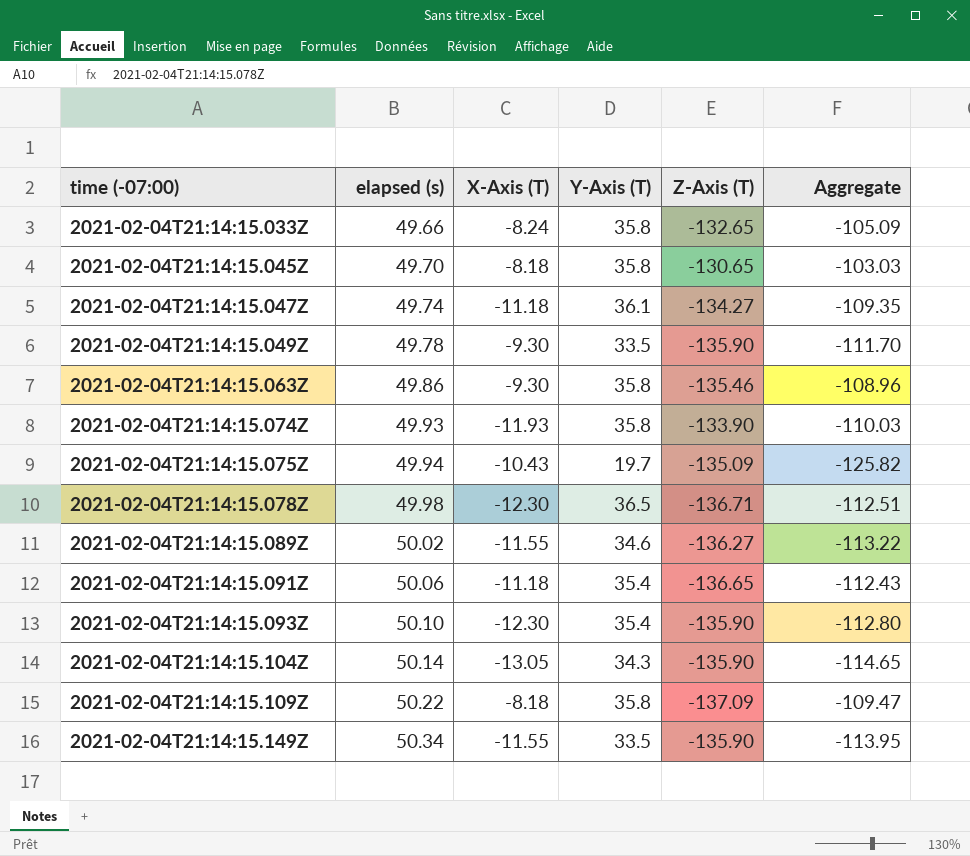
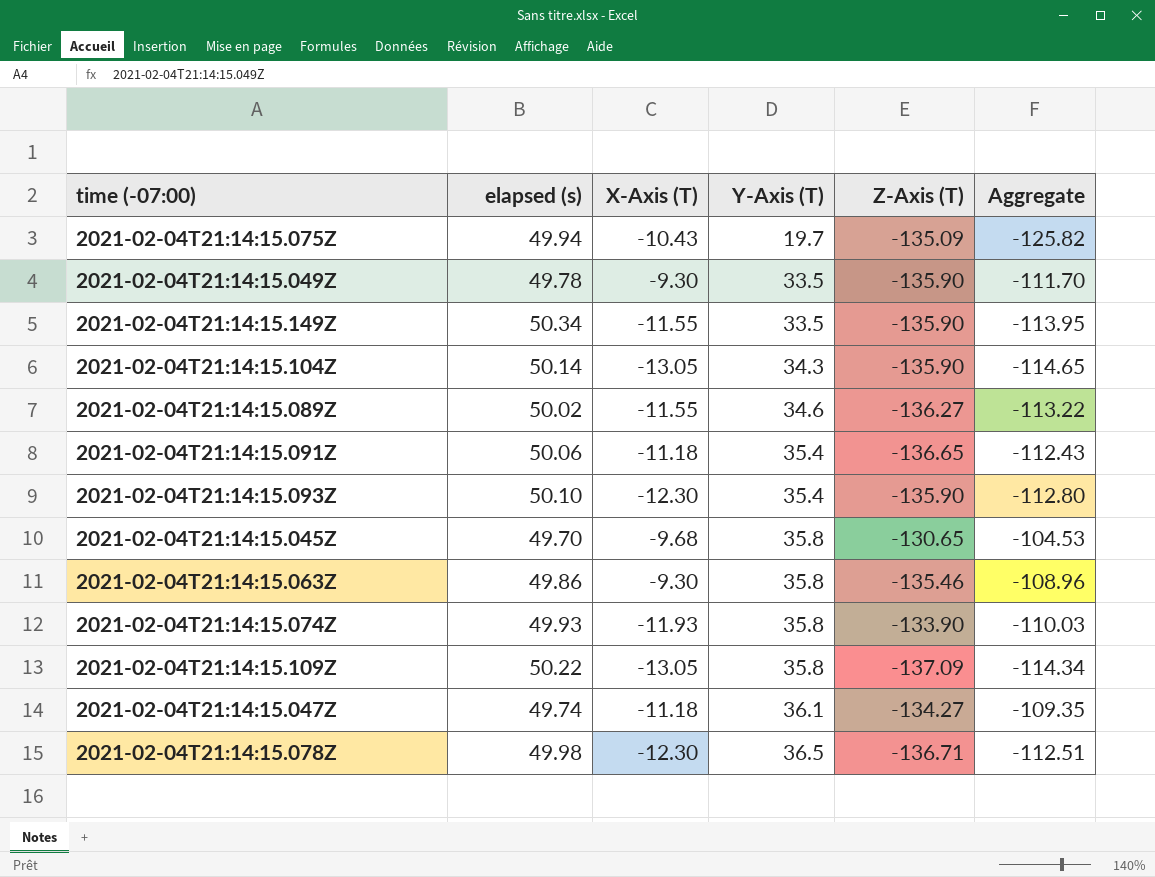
row order: time (-07:00) ascending -> Y-Axis (T) ascending
row 2021-02-04T21:14:15.033Z: 49.66 | -8.24 | 35.8 | -132.65 | -105.09 -> none
2021-02-04T21:14:15.045Z | X-Axis (T): -8.18 -> -9.68
2021-02-04T21:14:15.045Z | Aggregate: -103.03 -> -104.53
2021-02-04T21:14:15.109Z | X-Axis (T): -8.18 -> -13.05
2021-02-04T21:14:15.109Z | Aggregate: -109.47 -> -114.34

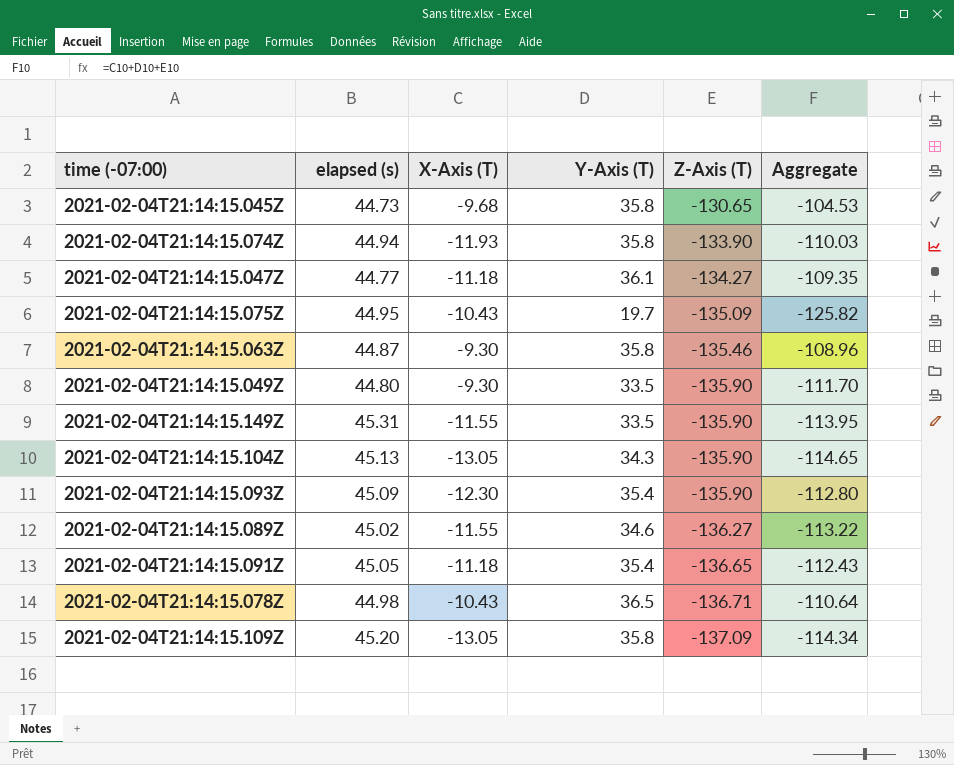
row order: Y-Axis (T) ascending -> Z-Axis (T) descending
2021-02-04T21:14:15.045Z | elapsed (s): 49.70 -> 44.73
2021-02-04T21:14:15.074Z | elapsed (s): 49.93 -> 44.94
2021-02-04T21:14:15.047Z | elapsed (s): 49.74 -> 44.77
2021-02-04T21:14:15.075Z | elapsed (s): 49.94 -> 44.95
2021-02-04T21:14:15.063Z | elapsed (s): 49.86 -> 44.87
2021-02-04T21:14:15.049Z | elapsed (s): 49.78 -> 44.80
2021-02-04T21:14:15.149Z | elapsed (s): 50.34 -> 45.31
2021-02-04T21:14:15.104Z | elapsed (s): 50.14 -> 45.13
2021-02-04T21:14:15.093Z | elapsed (s): 50.10 -> 45.09
2021-02-04T21:14:15.089Z | elapsed (s): 50.02 -> 45.02
2021-02-04T21:14:15.091Z | elapsed (s): 50.06 -> 45.05
2021-02-04T21:14:15.078Z | elapsed (s): 49.98 -> 44.98
2021-02-04T21:14:15.078Z | X-Axis (T): -12.30 -> -10.43
2021-02-04T21:14:15.078Z | Aggregate: -112.51 -> -110.64
2021-02-04T21:14:15.109Z | elapsed (s): 50.22 -> 45.20

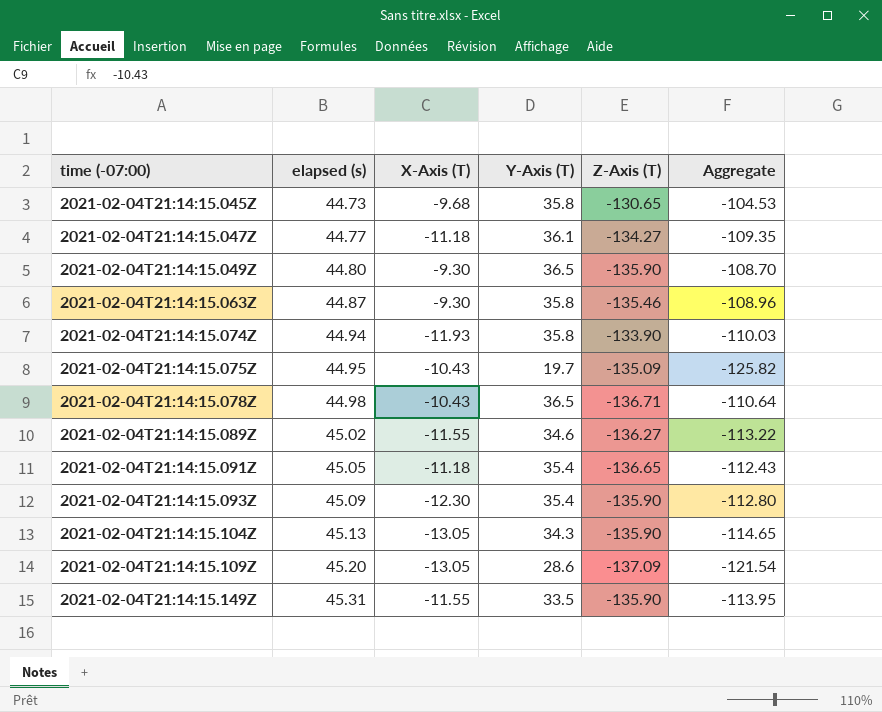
row order: Z-Axis (T) descending -> time (-07:00) ascending
2021-02-04T21:14:15.049Z | Y-Axis (T): 33.5 -> 36.5
2021-02-04T21:14:15.049Z | Aggregate: -111.70 -> -108.70
2021-02-04T21:14:15.109Z | Y-Axis (T): 35.8 -> 28.6
2021-02-04T21:14:15.109Z | Aggregate: -114.34 -> -121.54

